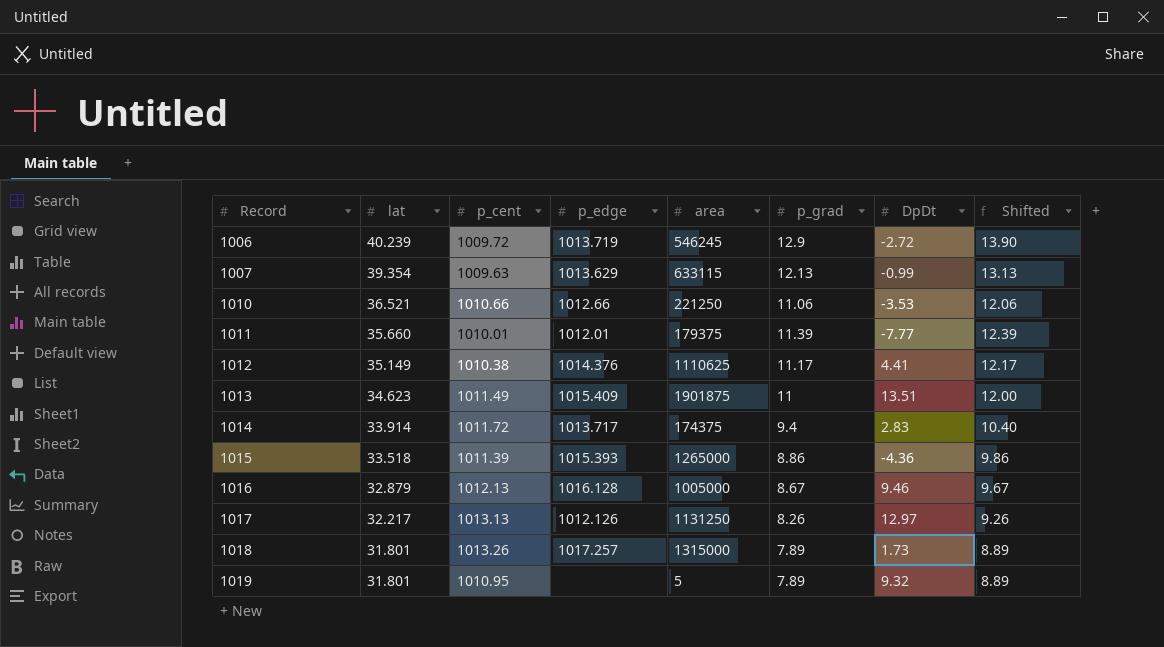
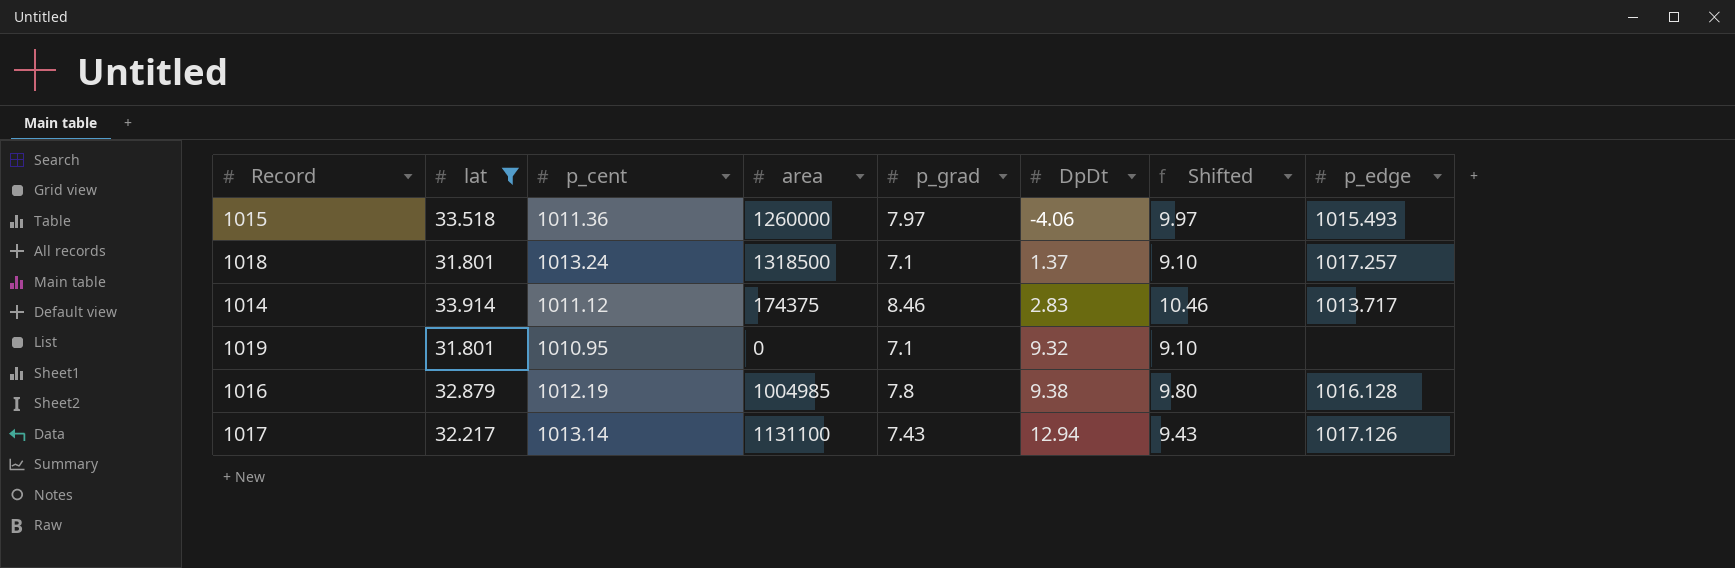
filter: none -> lat <= 33.914
row order: Record ascending -> DpDt ascending
column Shifted | formula: [p_grad] + 1 -> [p_grad] + 2
column p_edge | position: 4 -> 8
1015 | p_cent: 1011.39 -> 1011.36
1015 | area: 1265000 -> 1260000
1015 | p_grad: 8.86 -> 7.97
1015 | DpDt: -4.36 -> -4.06
1015 | p_edge: 1015.393 -> 1015.493
1018 | p_cent: 1013.26 -> 1013.24
1018 | area: 1315000 -> 1318500
1018 | p_grad: 7.89 -> 7.1
1018 | DpDt: 1.73 -> 1.37
1014 | p_cent: 1011.72 -> 1011.12
1014 | p_grad: 9.4 -> 8.46
1019 | area: 5 -> 0
1019 | p_grad: 7.89 -> 7.1
1016 | p_cent: 1012.13 -> 1012.19
1016 | area: 1005000 -> 1004985
1016 | p_grad: 8.67 -> 7.8
1016 | DpDt: 9.46 -> 9.38
1017 | p_cent: 1013.13 -> 1013.14
1017 | area: 1131250 -> 1131100
1017 | p_grad: 8.26 -> 7.43
1017 | DpDt: 12.97 -> 12.94
1017 | p_edge: 1012.126 -> 1017.126

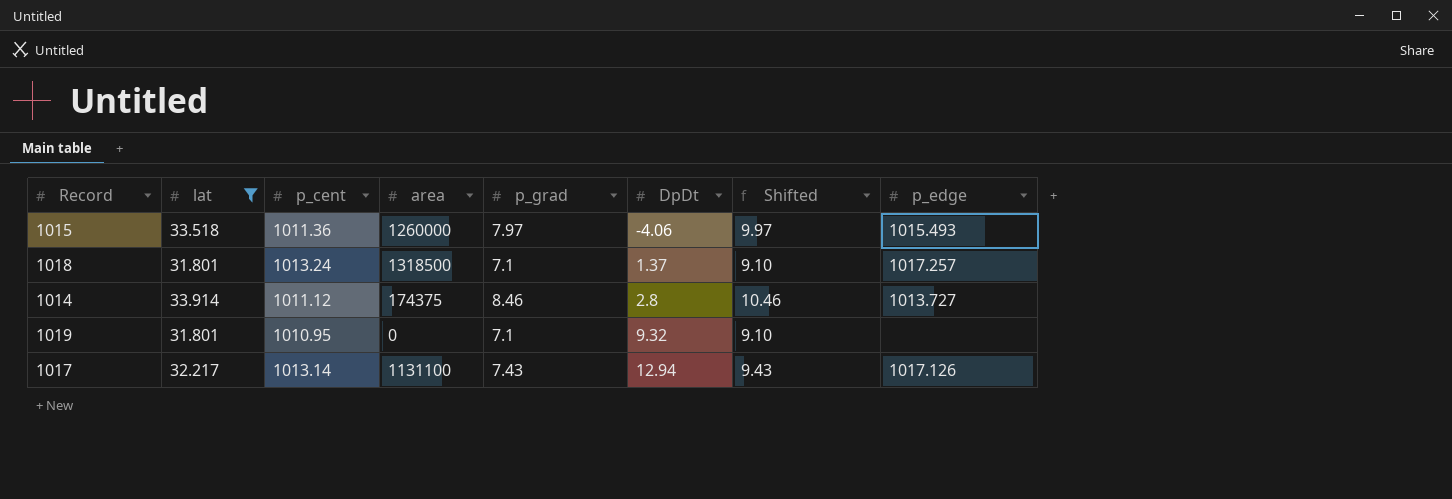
row 1016: 32.879 | 1012.19 | 1004985 | 7.8 | 9.38 | 9.80 | 1016.128 -> none
1014 | DpDt: 2.83 -> 2.8
1014 | p_edge: 1013.717 -> 1013.727

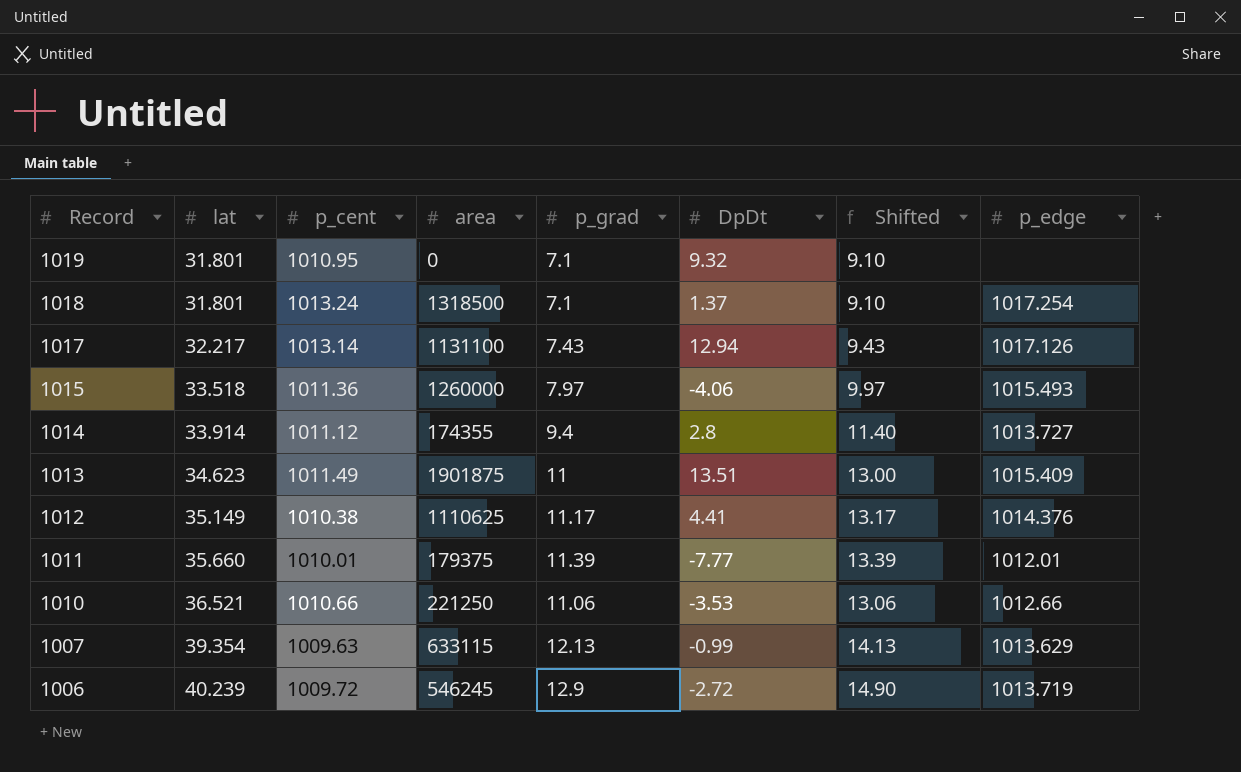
filter: lat <= 33.914 -> none
row order: DpDt ascending -> Record descending
1018 | p_edge: 1017.257 -> 1017.254
1014 | area: 174375 -> 174355
1014 | p_grad: 8.46 -> 9.4
1014 | Shifted: 10.46 -> 11.40

